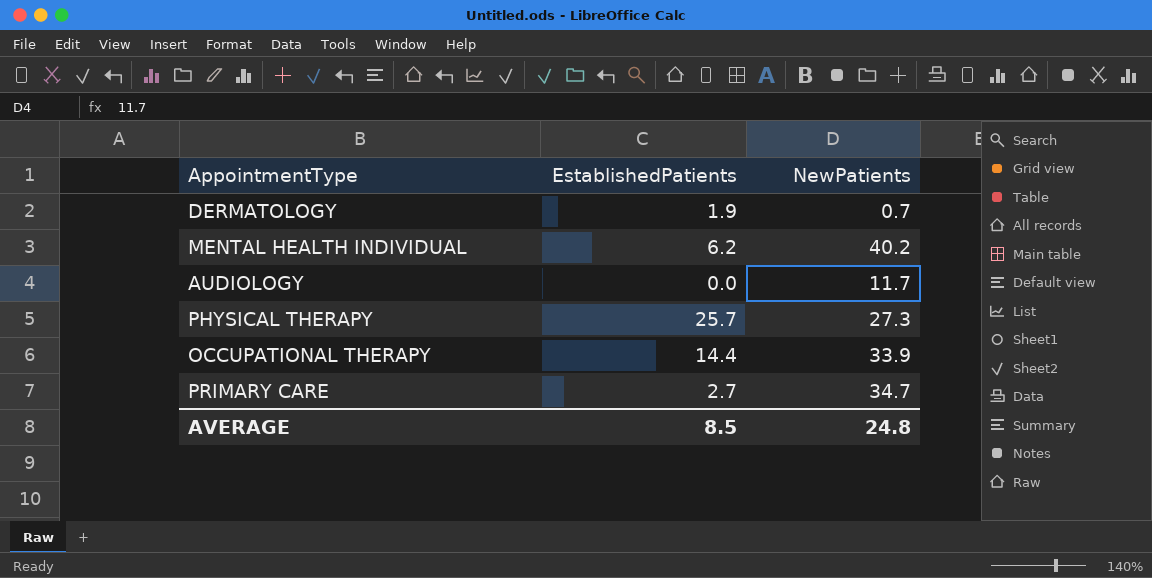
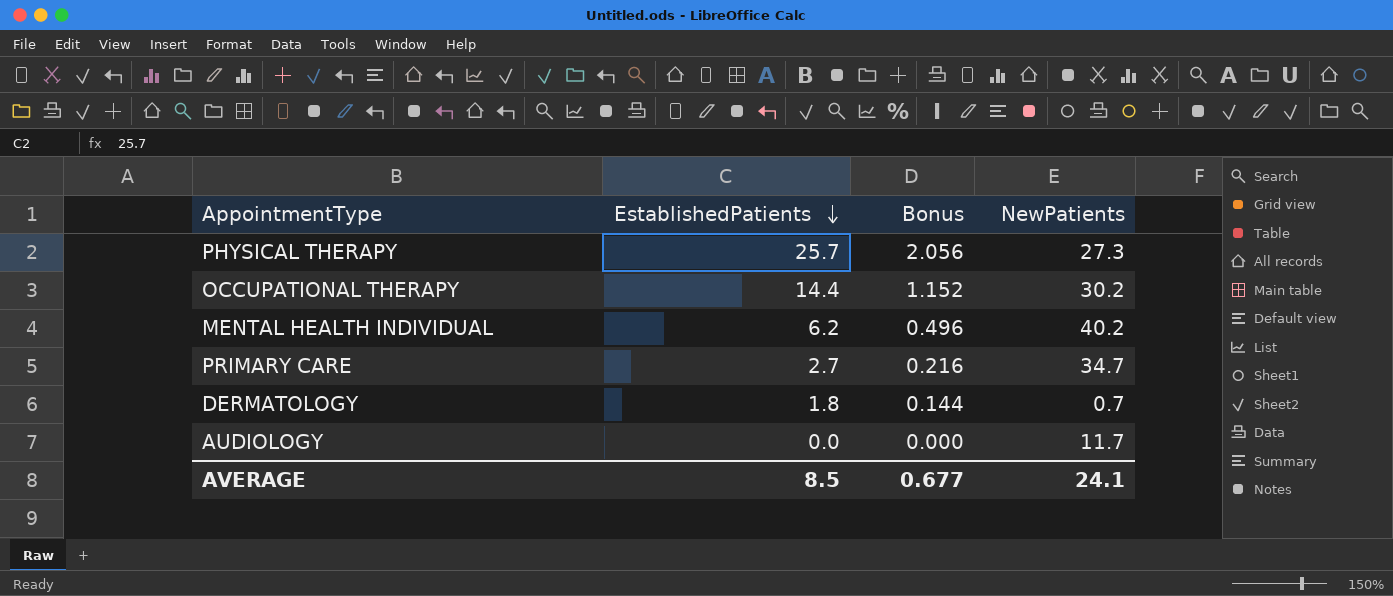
row order: none -> EstablishedPatients descending
column Bonus | formula: none -> [EstablishedPatients] * 0.08
OCCUPATIONAL THERAPY | NewPatients: 33.9 -> 30.2
DERMATOLOGY | EstablishedPatients: 1.9 -> 1.8
AVERAGE | NewPatients: 24.8 -> 24.1

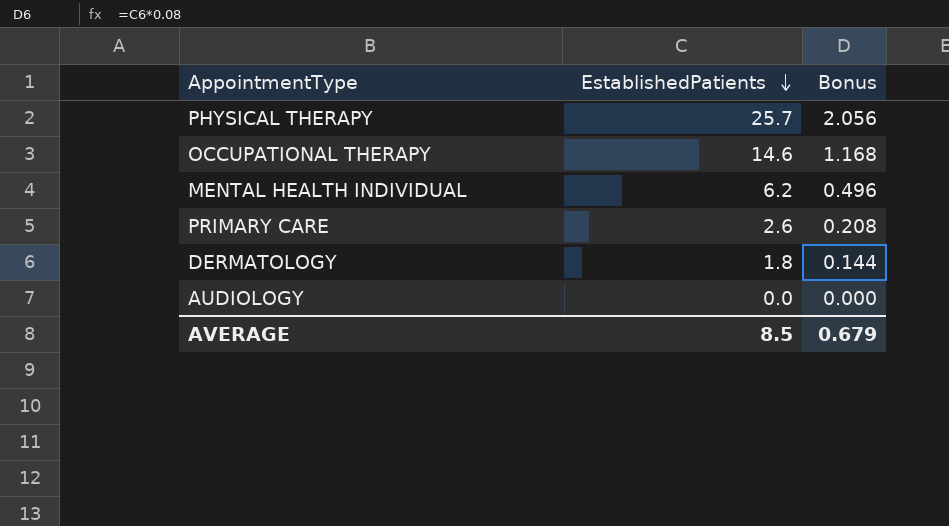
column NewPatients | position: 4 -> none
OCCUPATIONAL THERAPY | EstablishedPatients: 14.4 -> 14.6
OCCUPATIONAL THERAPY | Bonus: 1.152 -> 1.168
PRIMARY CARE | EstablishedPatients: 2.7 -> 2.6
PRIMARY CARE | Bonus: 0.216 -> 0.208
AVERAGE | Bonus: 0.677 -> 0.679

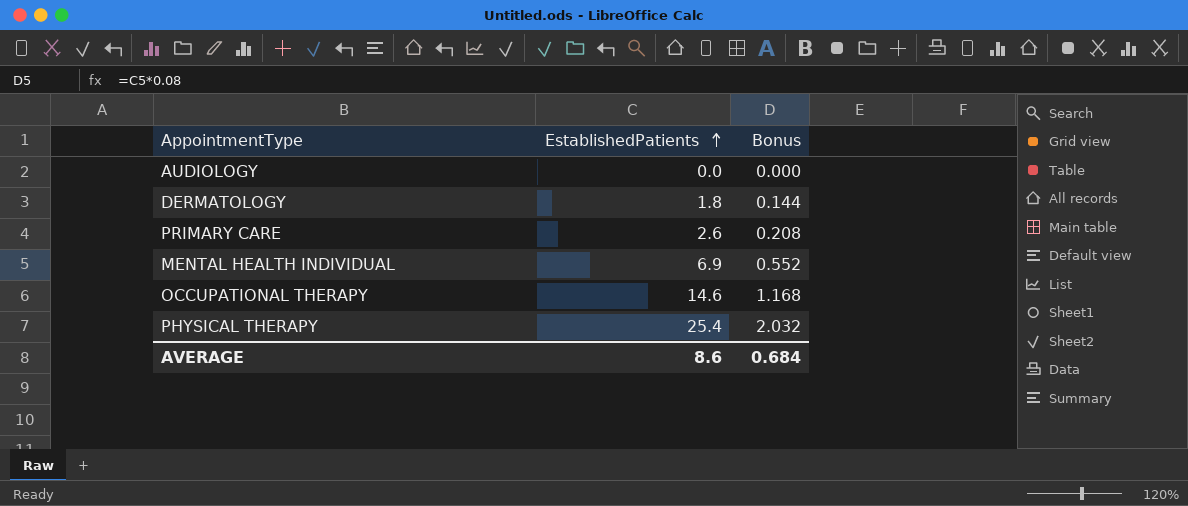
row order: EstablishedPatients descending -> EstablishedPatients ascending
MENTAL HEALTH INDIVIDUAL | EstablishedPatients: 6.2 -> 6.9
MENTAL HEALTH INDIVIDUAL | Bonus: 0.496 -> 0.552
PHYSICAL THERAPY | EstablishedPatients: 25.7 -> 25.4
PHYSICAL THERAPY | Bonus: 2.056 -> 2.032
AVERAGE | EstablishedPatients: 8.5 -> 8.6
AVERAGE | Bonus: 0.679 -> 0.684

